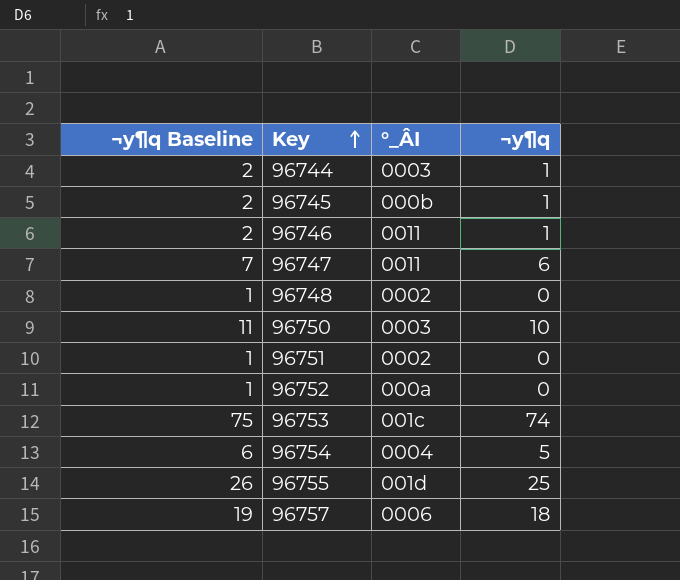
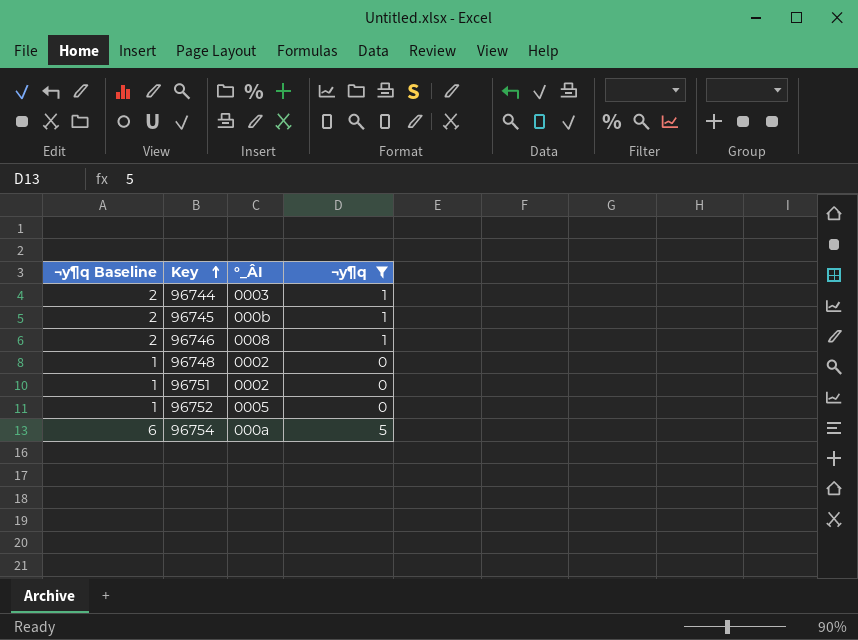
filter: none -> ¬y¶q <= 5
96746 | °_ÂI: 0011 -> 0008
96752 | °_ÂI: 000a -> 0005
96754 | °_ÂI: 0004 -> 000a

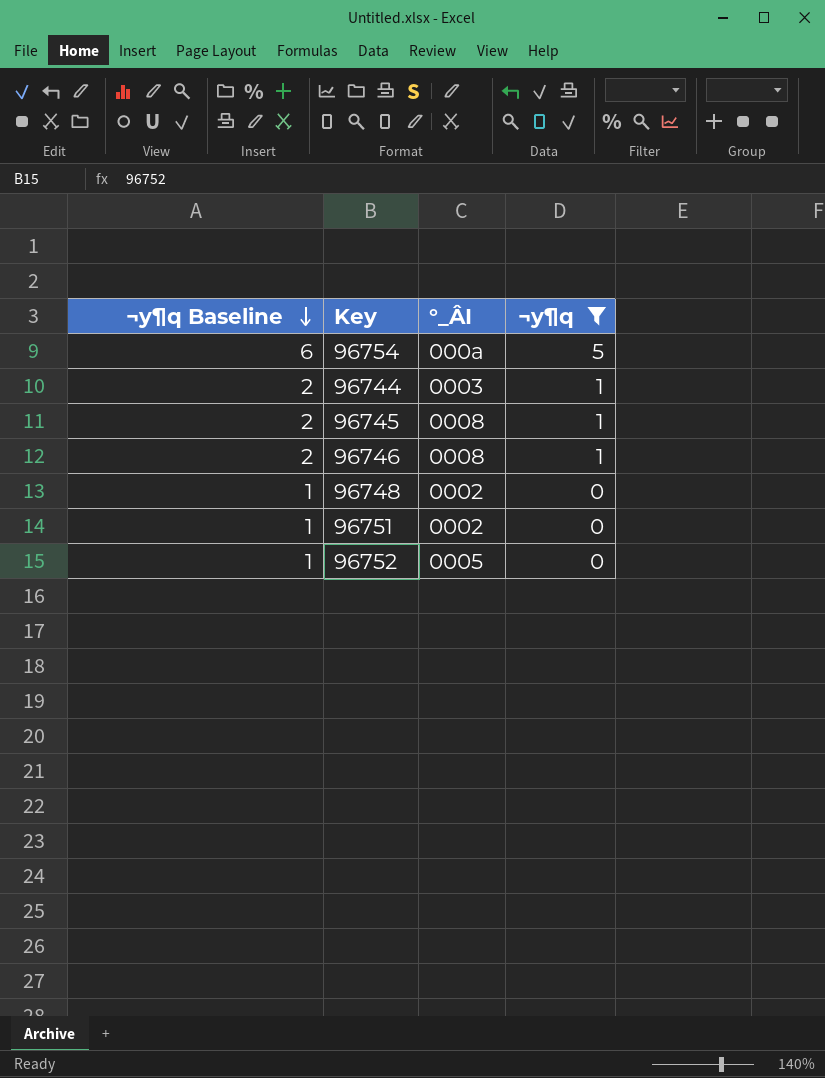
row order: Key ascending -> ¬y¶q Baseline descending
96745 | °_ÂI: 000b -> 0008

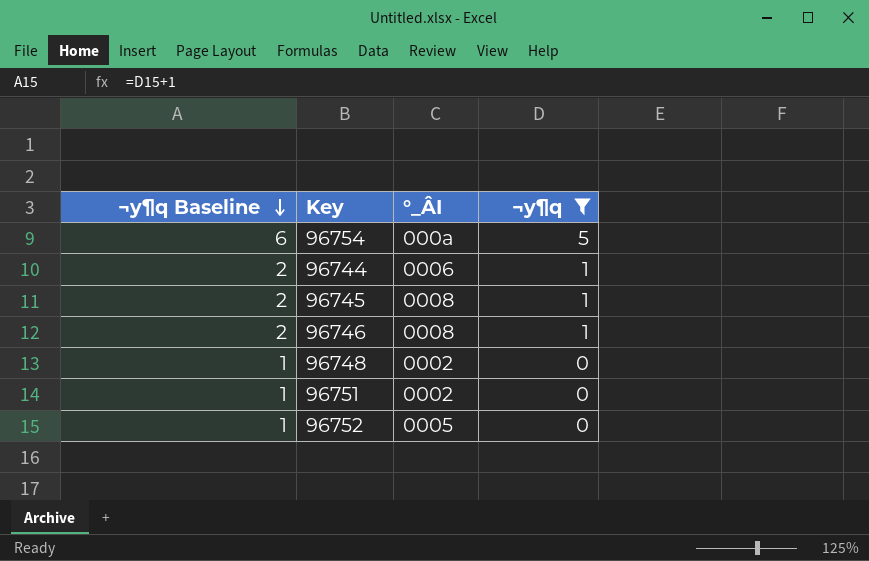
96744 | °_ÂI: 0003 -> 0006

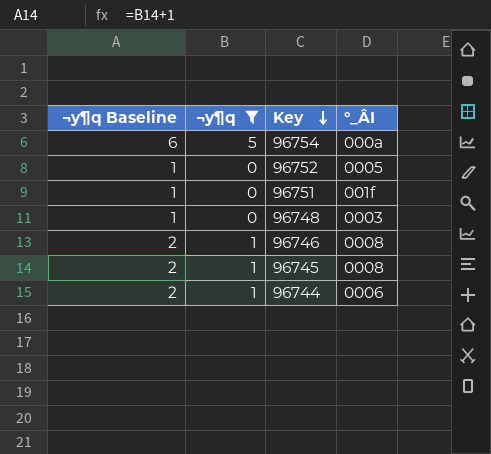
row order: ¬y¶q Baseline descending -> Key descending
column ¬y¶q | position: 4 -> 2
96751 | °_ÂI: 0002 -> 001f
96748 | °_ÂI: 0002 -> 0003

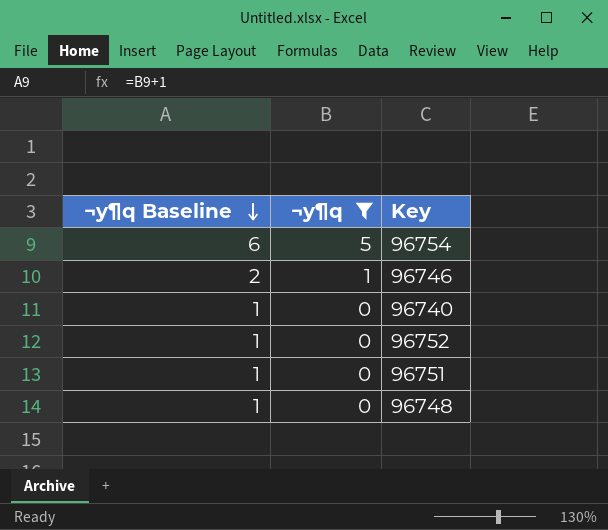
row order: Key descending -> ¬y¶q Baseline descending
column °_ÂI | position: 4 -> none
row 96745: 2 | 1 | 0008 -> none
row 96744: 2 | 1 | 0006 -> none
row 96740: none -> 1 | 0

